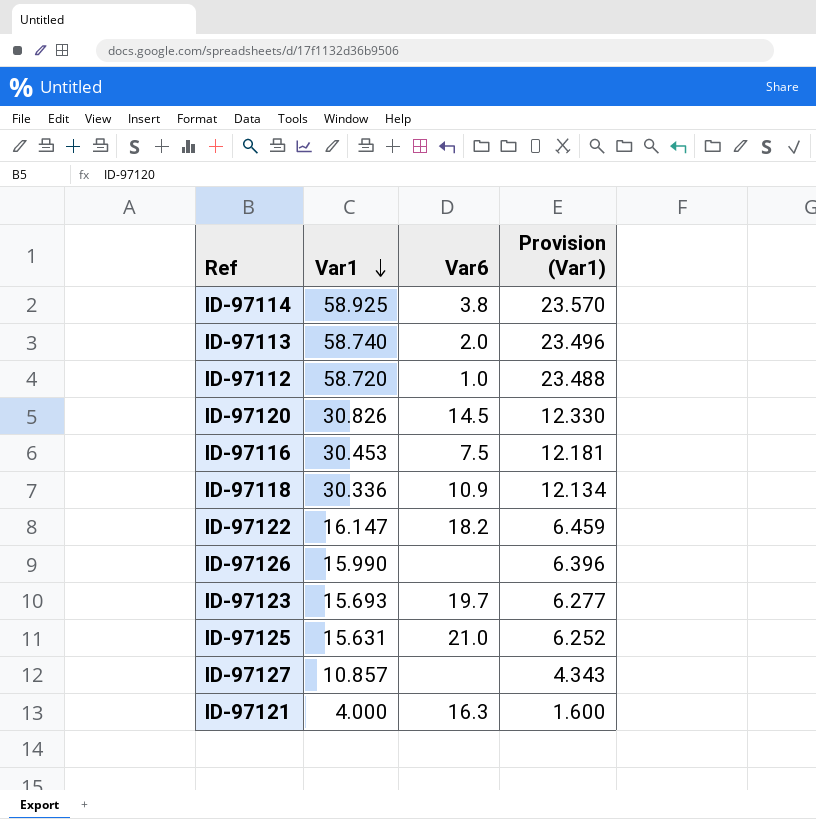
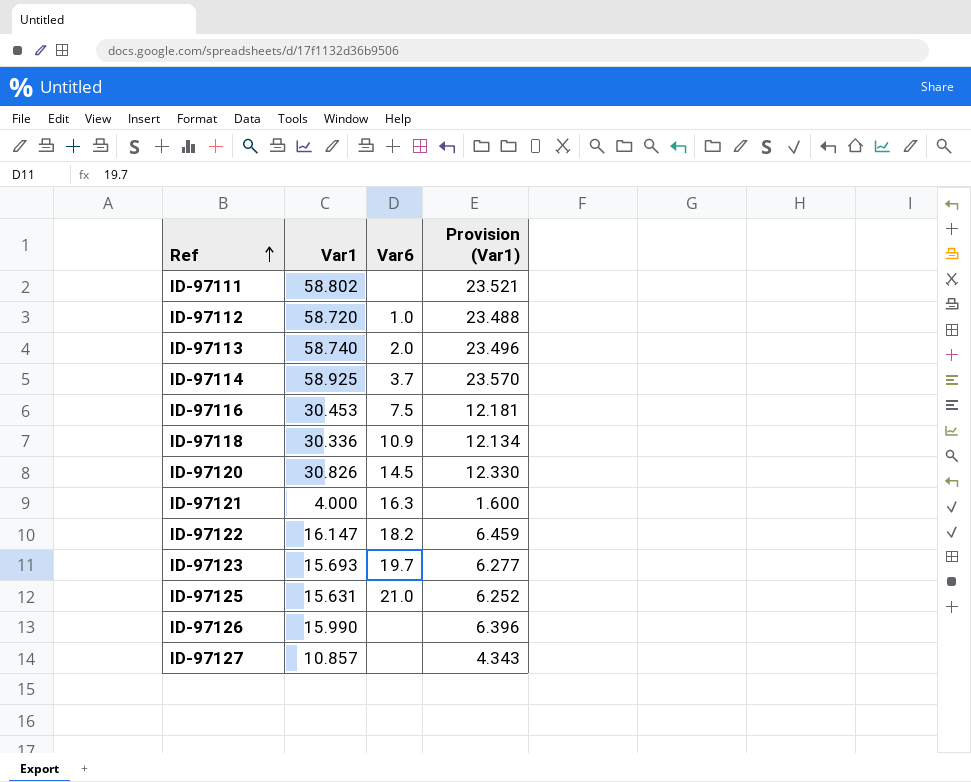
row order: Var1 descending -> Ref ascending
row ID-97111: none -> 58.802 | none | 23.521
ID-97114 | Var6: 3.8 -> 3.7

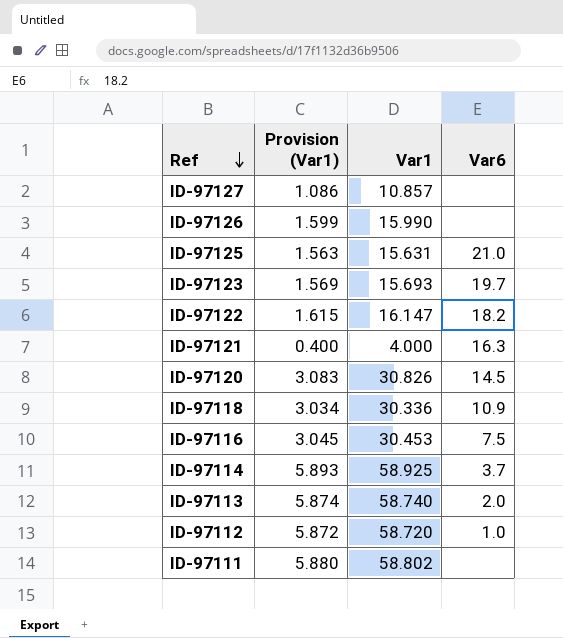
row order: Ref ascending -> Ref descending
column Provision (Var1) | formula: [Var1] * 0.4 -> [Var1] * 0.1
column Provision (Var1) | position: 4 -> 2

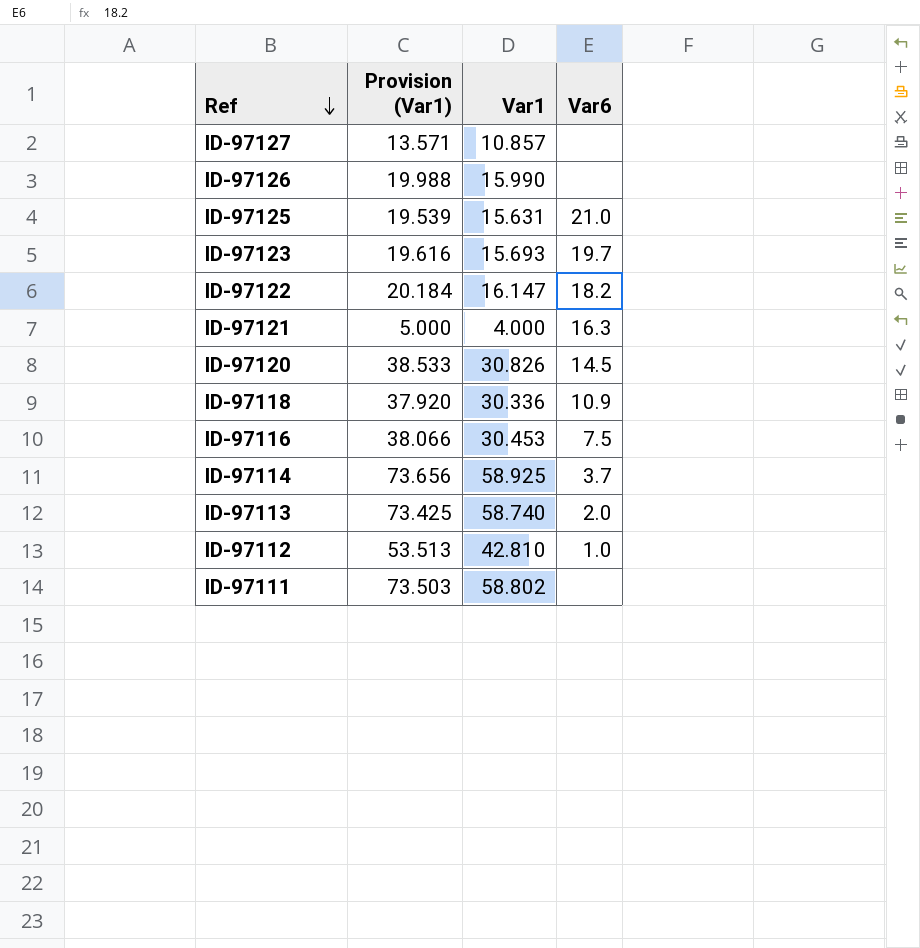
column Provision (Var1) | formula: [Var1] * 0.1 -> [Var1] * 1.25
ID-97112 | Var1: 58.720 -> 42.810

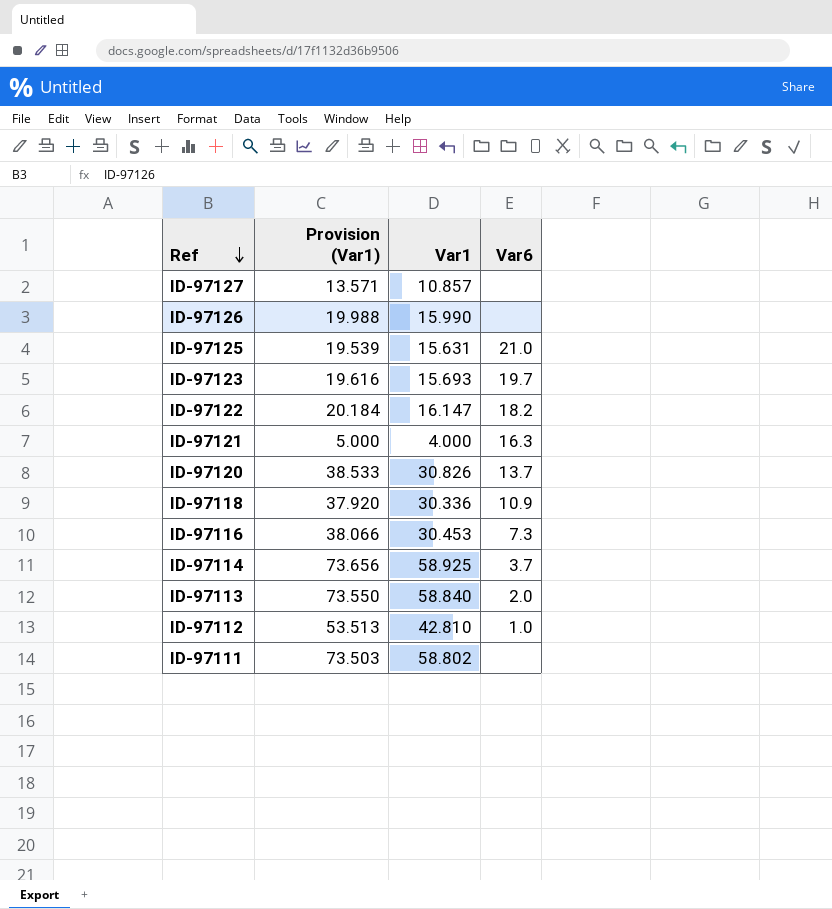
ID-97120 | Var6: 14.5 -> 13.7
ID-97116 | Var6: 7.5 -> 7.3
ID-97113 | Provision (Var1): 73.425 -> 73.550
ID-97113 | Var1: 58.740 -> 58.840

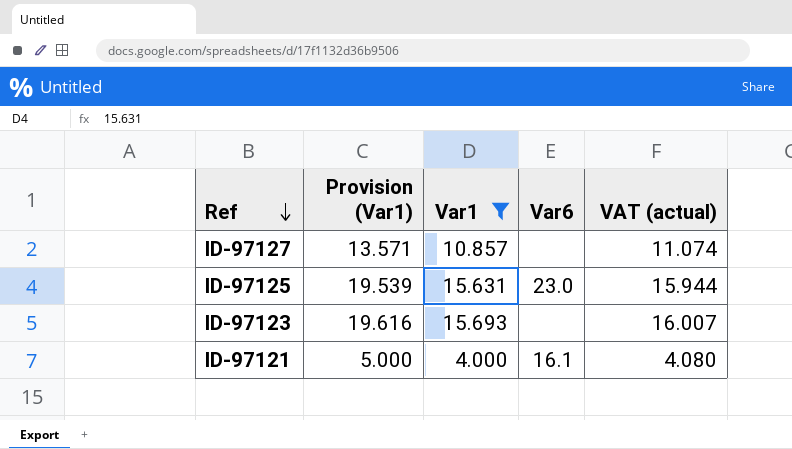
filter: none -> Var1 <= 15.693
column VAT (actual) | formula: none -> [Var1] * 1.02
ID-97125 | Var6: 21.0 -> 23.0
ID-97123 | Var6: 19.7 -> none
ID-97121 | Var6: 16.3 -> 16.1

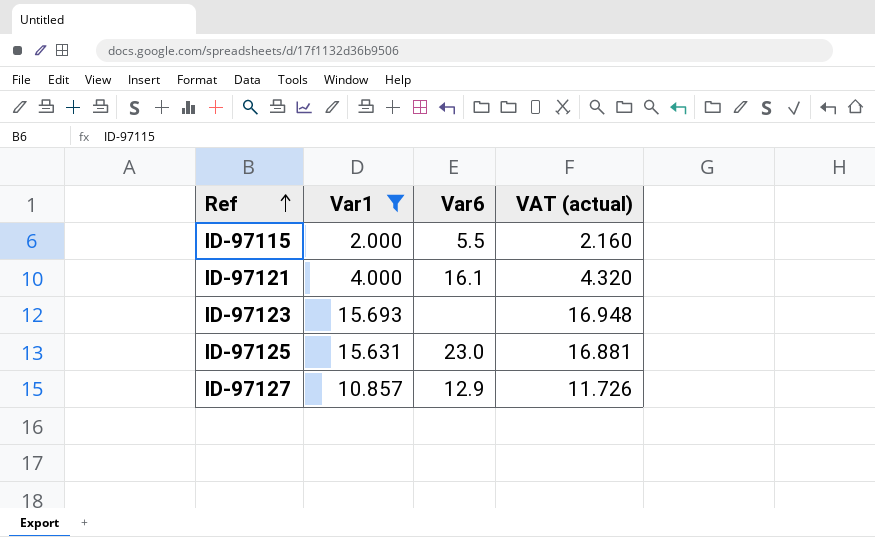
row order: Ref descending -> Ref ascending
column Provision (Var1) | formula: [Var1] * 1.25 -> none
column VAT (actual) | formula: [Var1] * 1.02 -> [Var1] * 1.08
row ID-97115: none -> 2.000 | 5.5 | 2.160
ID-97127 | Var6: none -> 12.9

